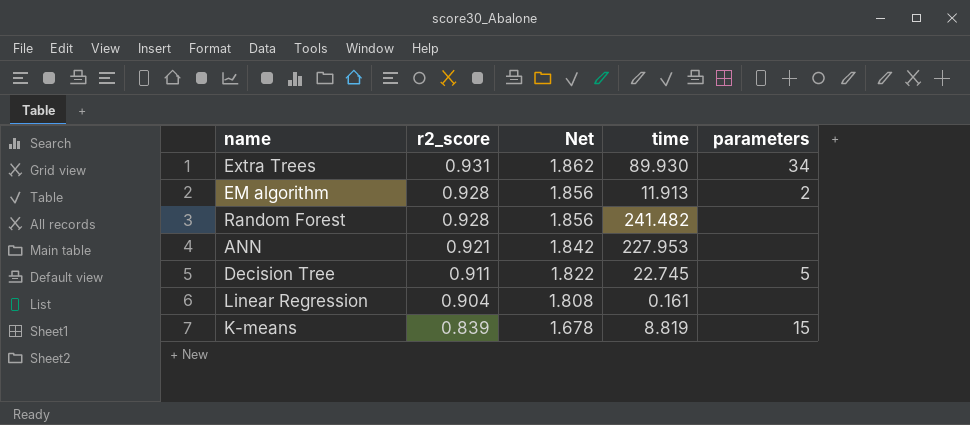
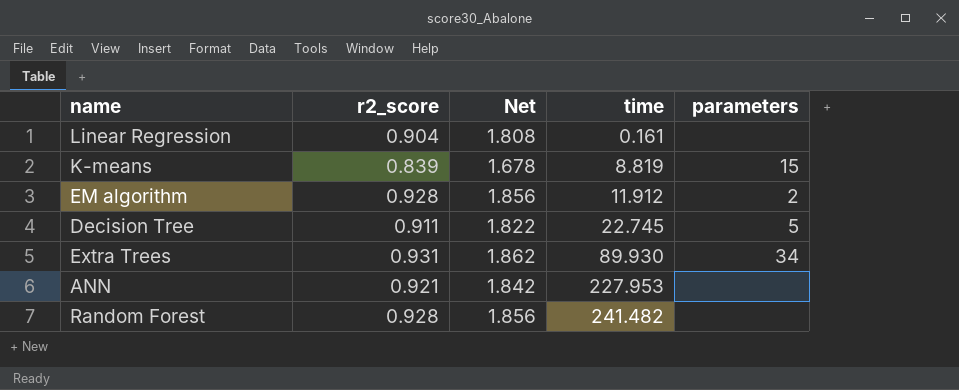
row order: r2_score descending -> time ascending
EM algorithm | time: 11.913 -> 11.912

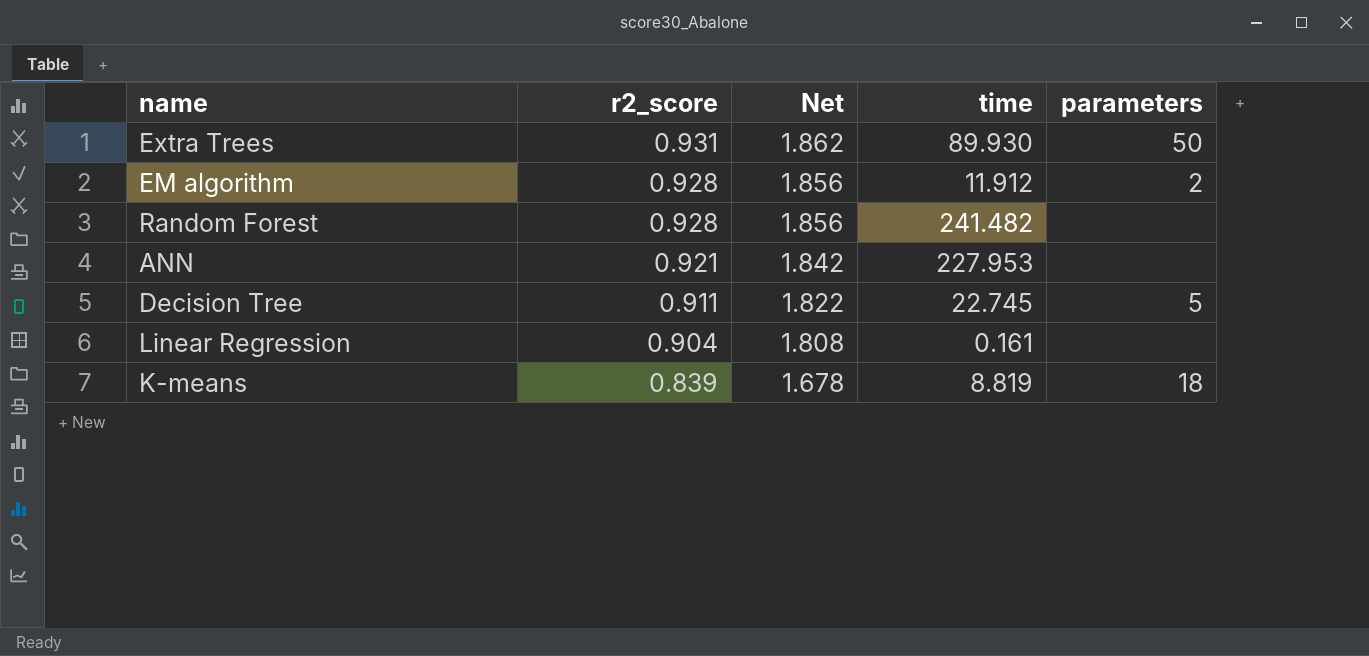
row order: time ascending -> r2_score descending
Extra Trees | parameters: 34 -> 50
K-means | parameters: 15 -> 18

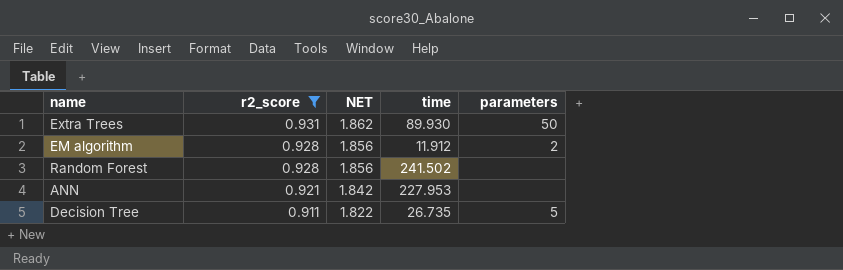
filter: none -> r2_score >= 0.911
column name: Net -> NET
Random Forest | time: 241.482 -> 241.502
Decision Tree | time: 22.745 -> 26.735

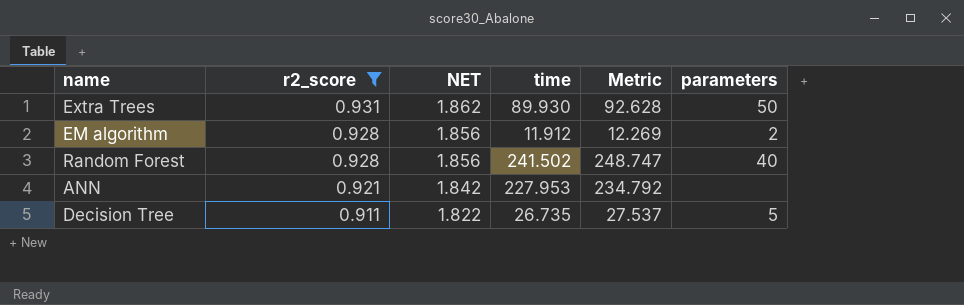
column Metric | formula: none -> [time] * 1.03
Random Forest | parameters: none -> 40

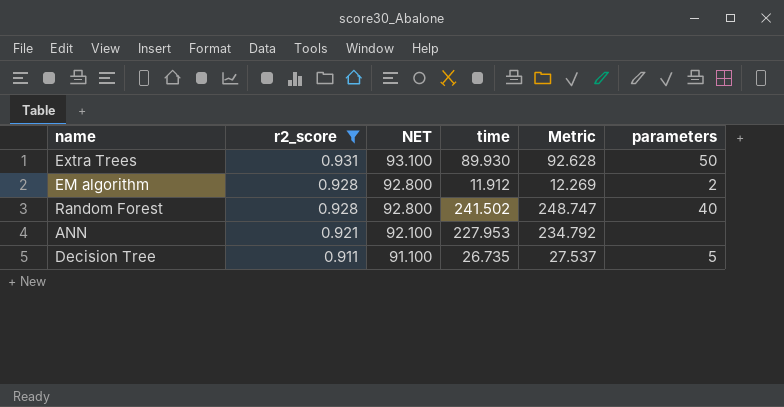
column NET | formula: [r2_score] * 2 -> [r2_score] * 100

